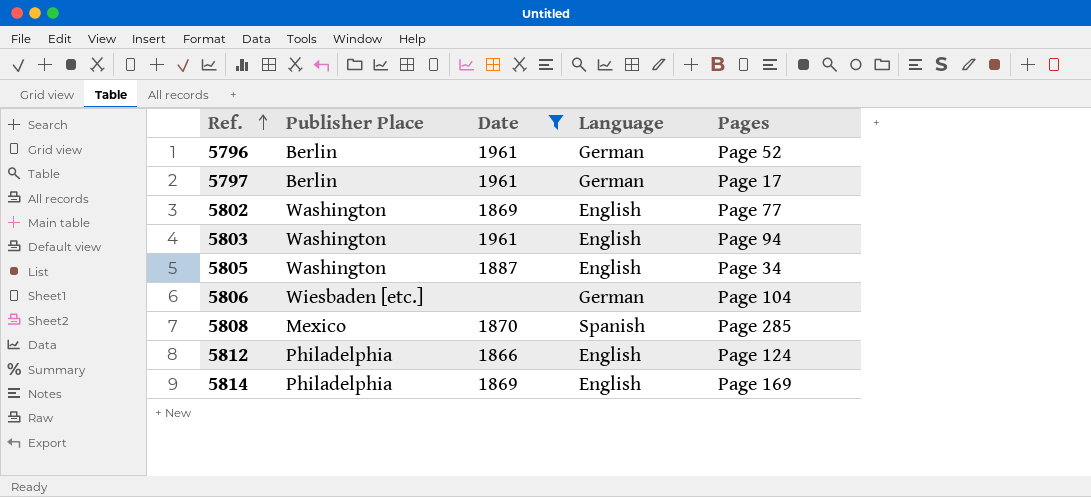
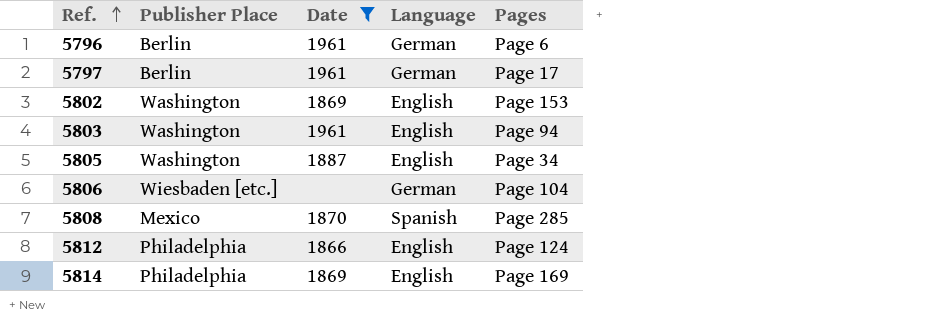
5796 | Pages: Page 52 -> Page 6
5802 | Pages: Page 77 -> Page 153

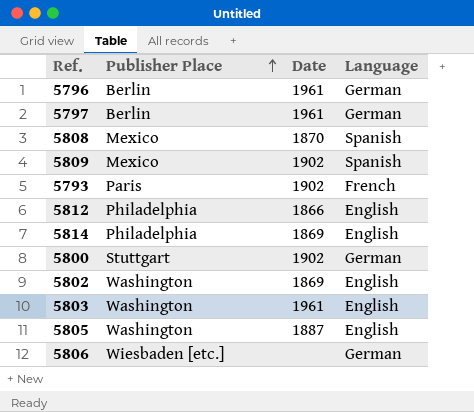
filter: Date != 1902 -> none
row order: Ref. ascending -> Publisher Place ascending
column Pages | position: 5 -> none

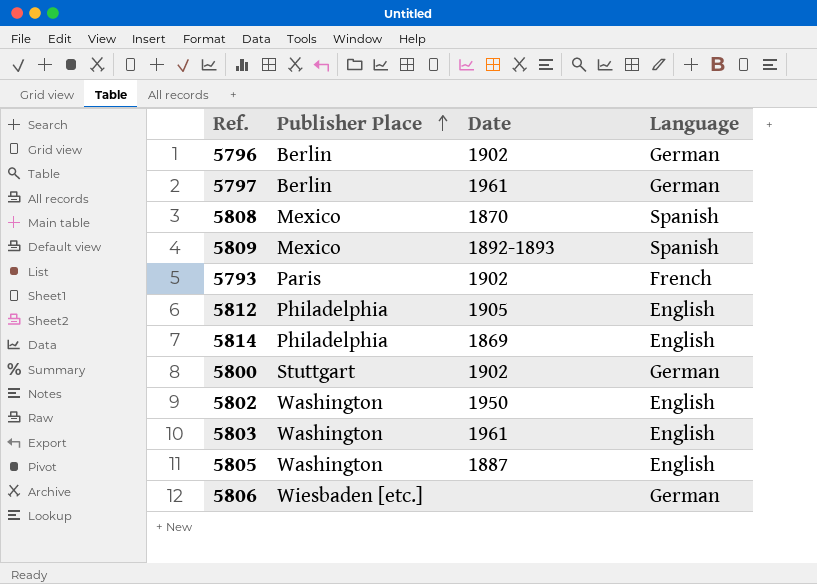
5796 | Date: 1961 -> 1902
5809 | Date: 1902 -> 1892-1893
5812 | Date: 1866 -> 1905
5802 | Date: 1869 -> 1950

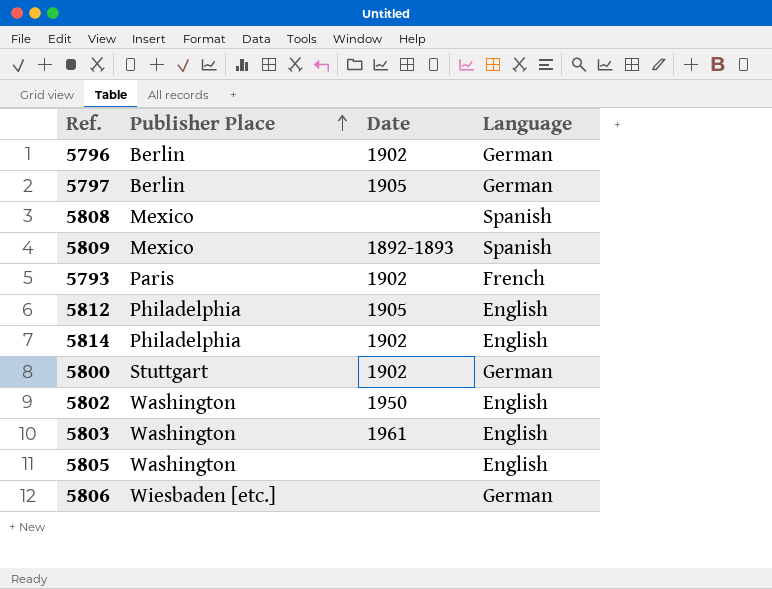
5797 | Date: 1961 -> 1905
5808 | Date: 1870 -> none
5814 | Date: 1869 -> 1902
5805 | Date: 1887 -> none

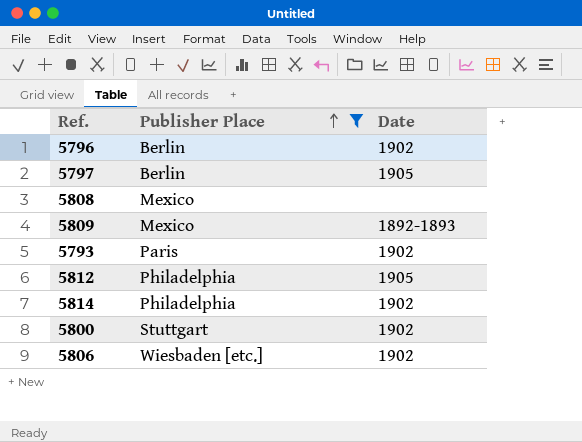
filter: none -> Publisher Place != Washington
column Language | position: 4 -> none
5806 | Date: none -> 1902

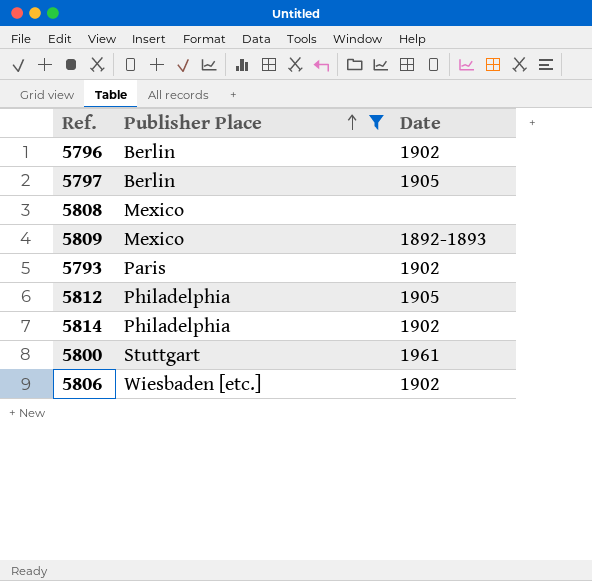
5800 | Date: 1902 -> 1961

